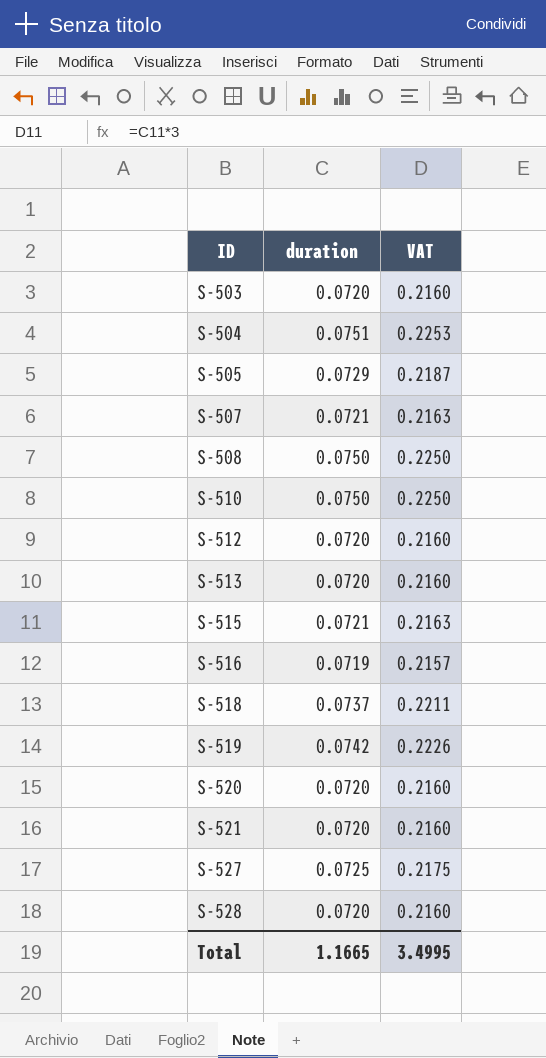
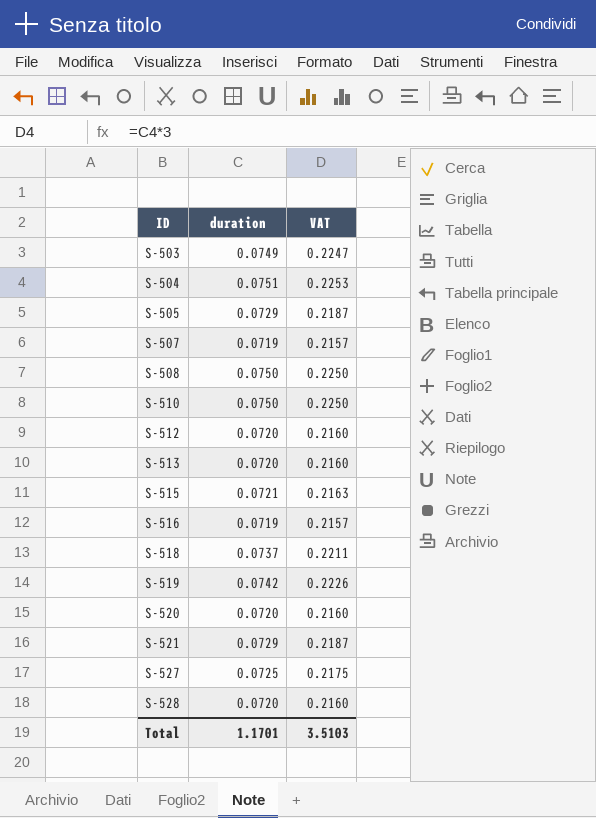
S-503 | duration: 0.0720 -> 0.0749
S-503 | VAT: 0.2160 -> 0.2247
S-507 | duration: 0.0721 -> 0.0719
S-507 | VAT: 0.2163 -> 0.2157
S-521 | duration: 0.0720 -> 0.0729
S-521 | VAT: 0.2160 -> 0.2187
Total | duration: 1.1665 -> 1.1701
Total | VAT: 3.4995 -> 3.5103

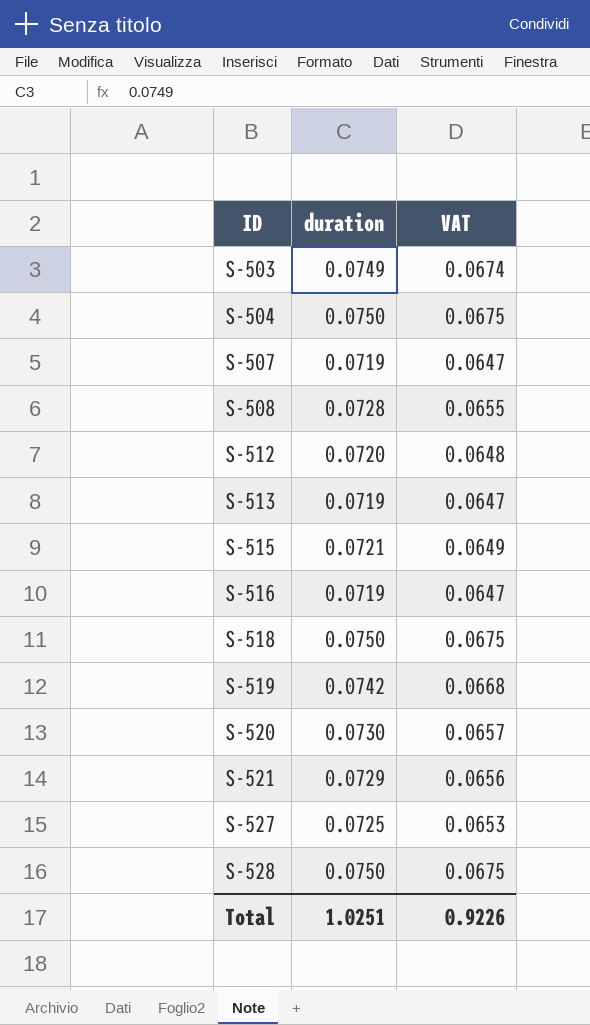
column VAT | formula: [duration] * 3 -> [duration] * 0.9
row S-505: 0.0729 | 0.2187 -> none
row S-510: 0.0750 | 0.2250 -> none
S-504 | duration: 0.0751 -> 0.0750
S-508 | duration: 0.0750 -> 0.0728
S-513 | duration: 0.0720 -> 0.0719
S-518 | duration: 0.0737 -> 0.0750
S-520 | duration: 0.0720 -> 0.0730
S-528 | duration: 0.0720 -> 0.0750
Total | duration: 1.1701 -> 1.0251
Total | VAT: 3.5103 -> 0.9226

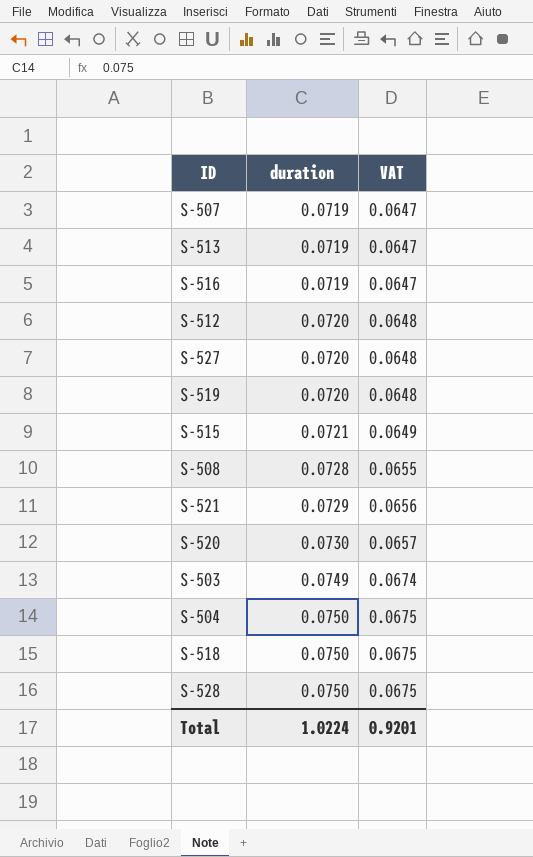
row order: ID ascending -> duration ascending
S-527 | duration: 0.0725 -> 0.0720
S-527 | VAT: 0.0653 -> 0.0648
S-519 | duration: 0.0742 -> 0.0720
S-519 | VAT: 0.0668 -> 0.0648
Total | duration: 1.0251 -> 1.0224
Total | VAT: 0.9226 -> 0.9201

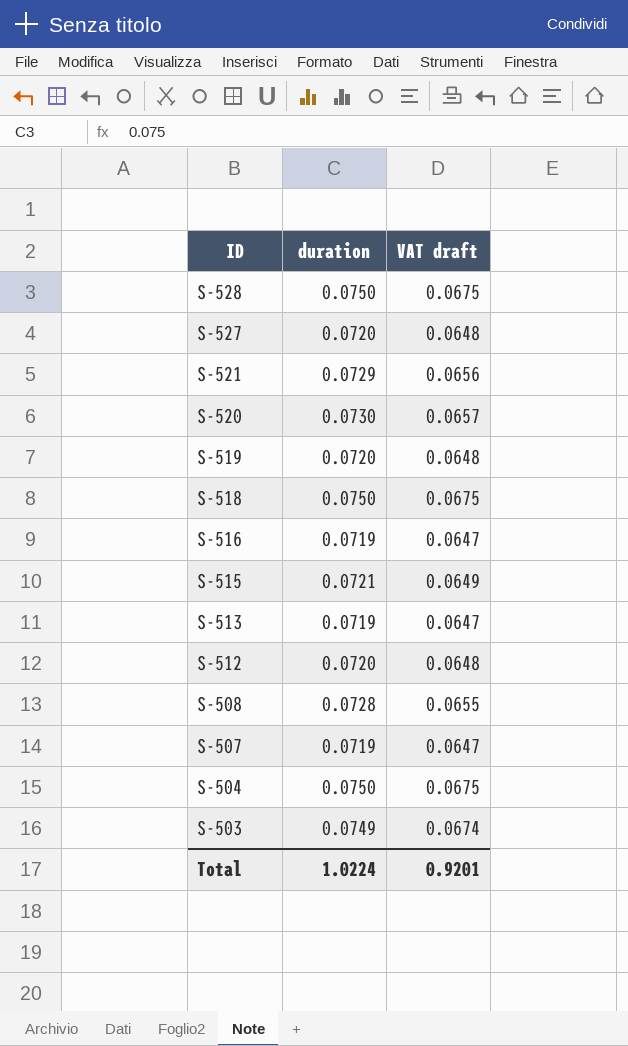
row order: duration ascending -> ID descending
column name: VAT -> VAT draft

